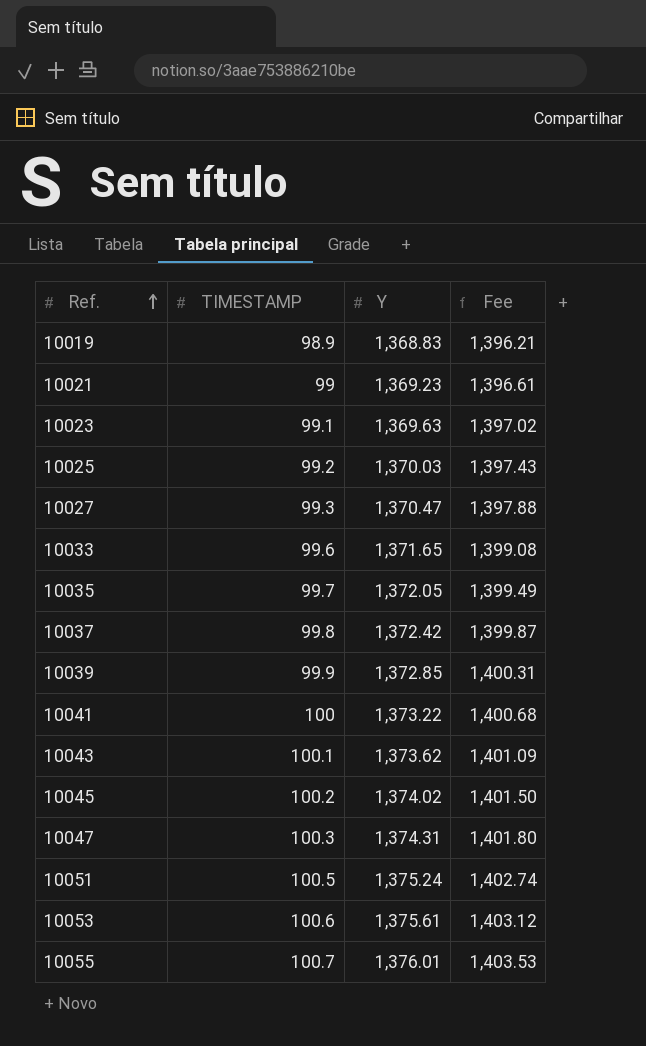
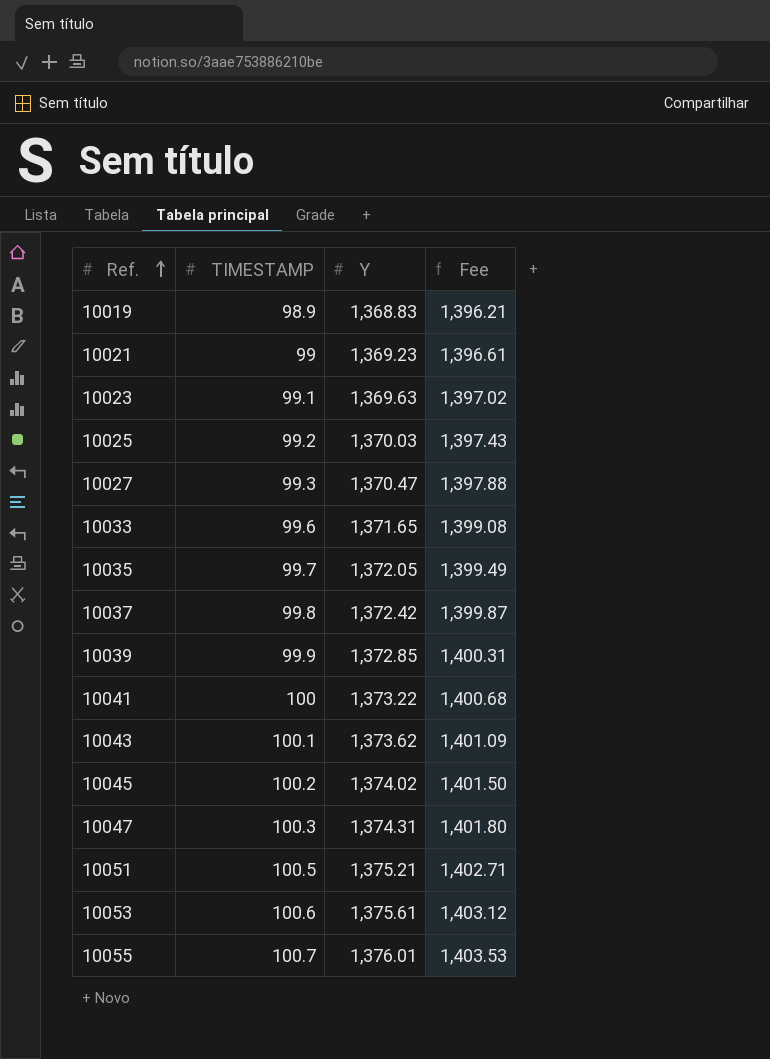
10051 | Y: 1,375.24 -> 1,375.21
10051 | Fee: 1,402.74 -> 1,402.71

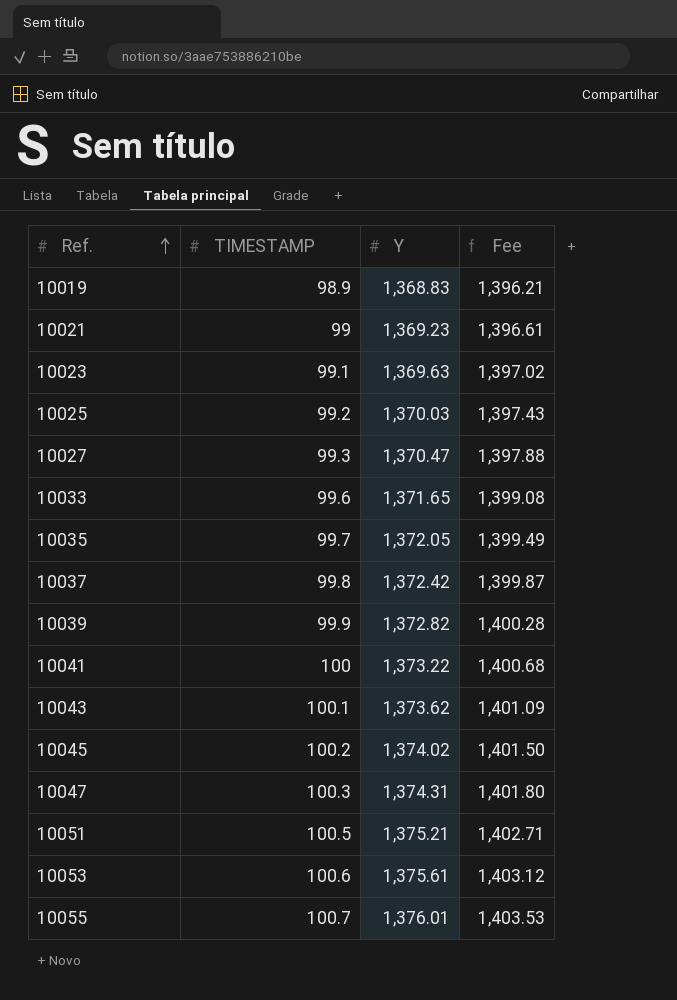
10039 | Y: 1,372.85 -> 1,372.82
10039 | Fee: 1,400.31 -> 1,400.28

